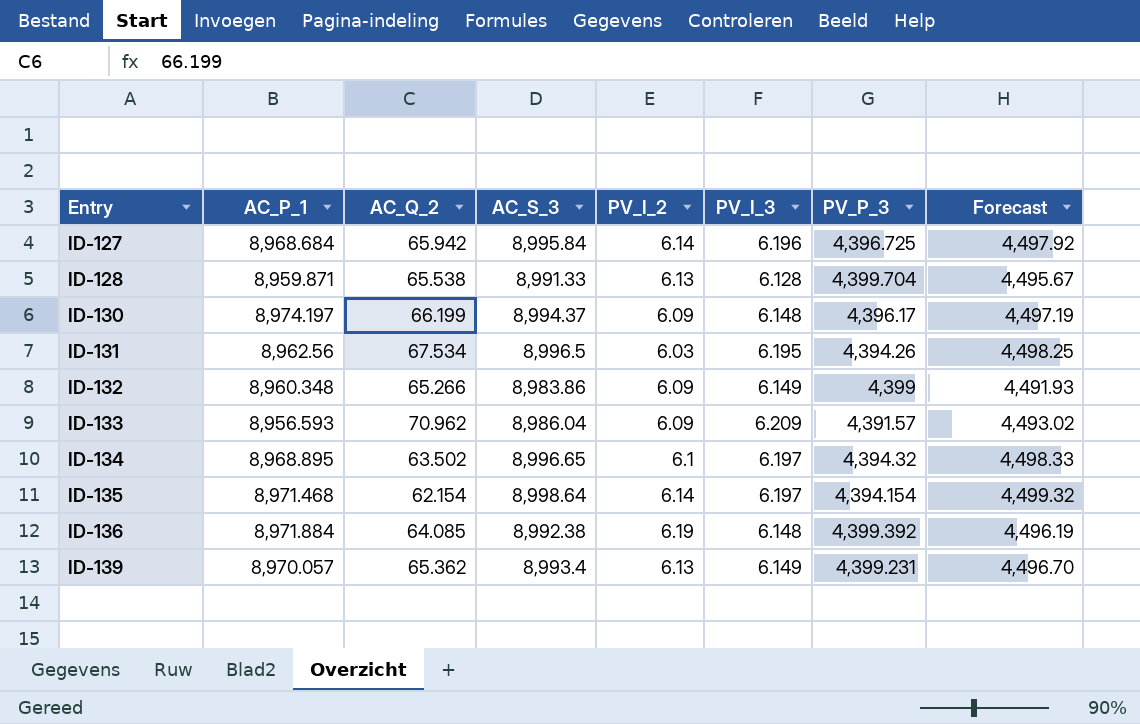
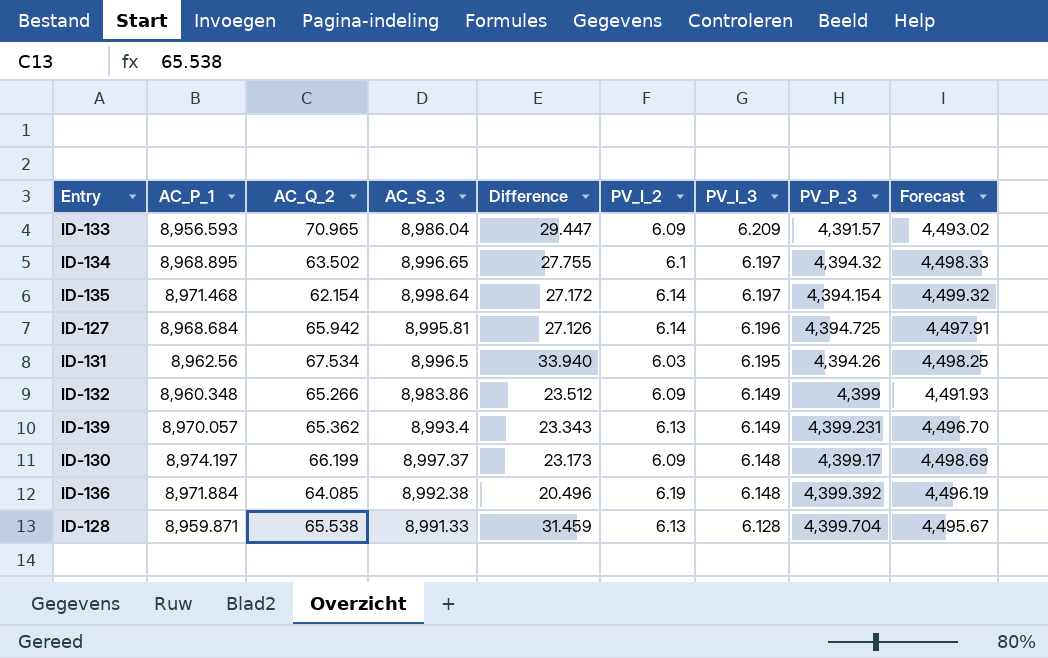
row order: Entry ascending -> PV_I_3 descending
column Difference | formula: none -> [AC_S_3] - [AC_P_1]
ID-133 | AC_Q_2: 70.962 -> 70.965
ID-127 | AC_S_3: 8,995.84 -> 8,995.81
ID-127 | PV_P_3: 4,396.725 -> 4,394.725
ID-127 | Forecast: 4,497.92 -> 4,497.91
ID-130 | AC_S_3: 8,994.37 -> 8,997.37
ID-130 | PV_P_3: 4,396.17 -> 4,399.17
ID-130 | Forecast: 4,497.19 -> 4,498.69

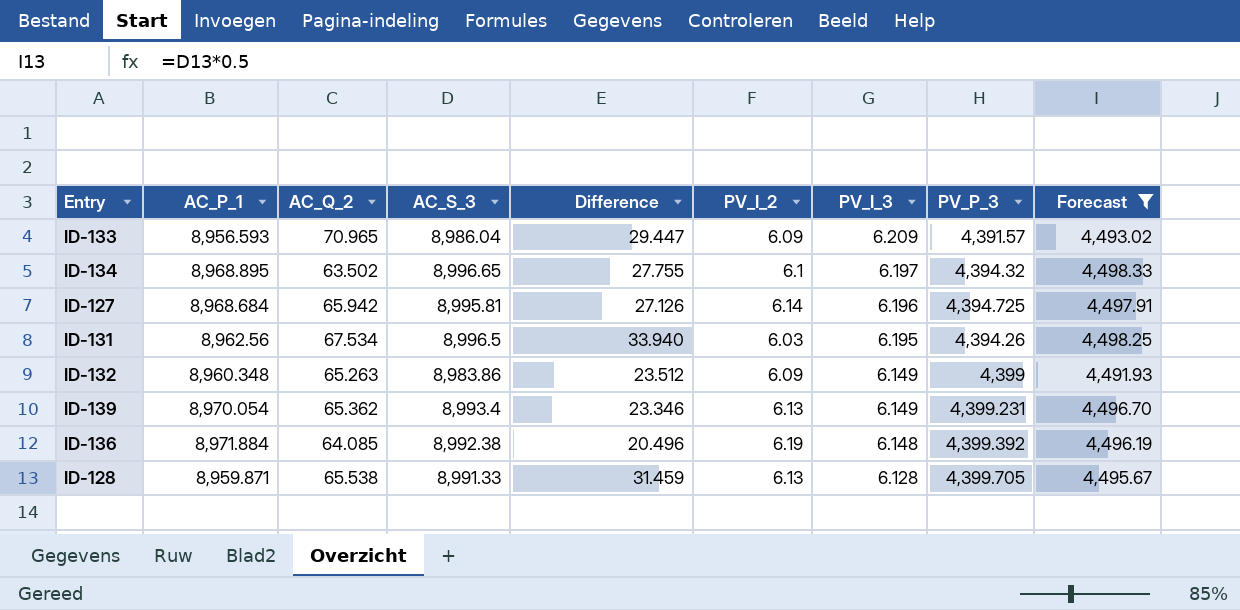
filter: none -> Forecast <= 4,498.33
ID-132 | AC_Q_2: 65.266 -> 65.263
ID-139 | AC_P_1: 8,970.057 -> 8,970.054
ID-139 | Difference: 23.343 -> 23.346
ID-128 | PV_P_3: 4,399.704 -> 4,399.705

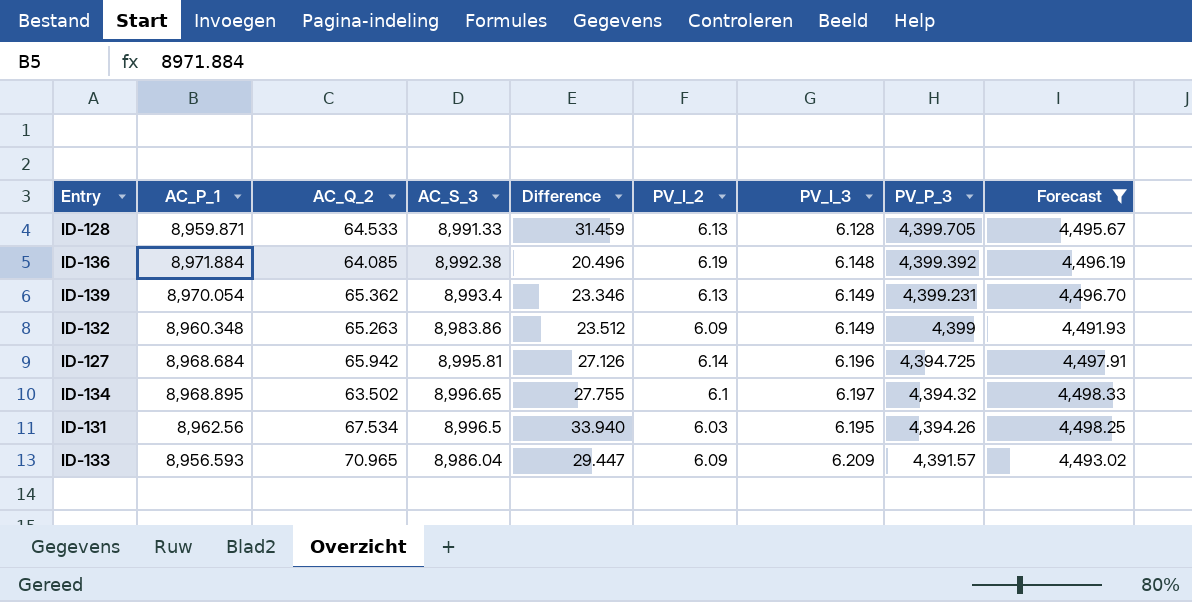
row order: PV_I_3 descending -> PV_P_3 descending
ID-128 | AC_Q_2: 65.538 -> 64.533

